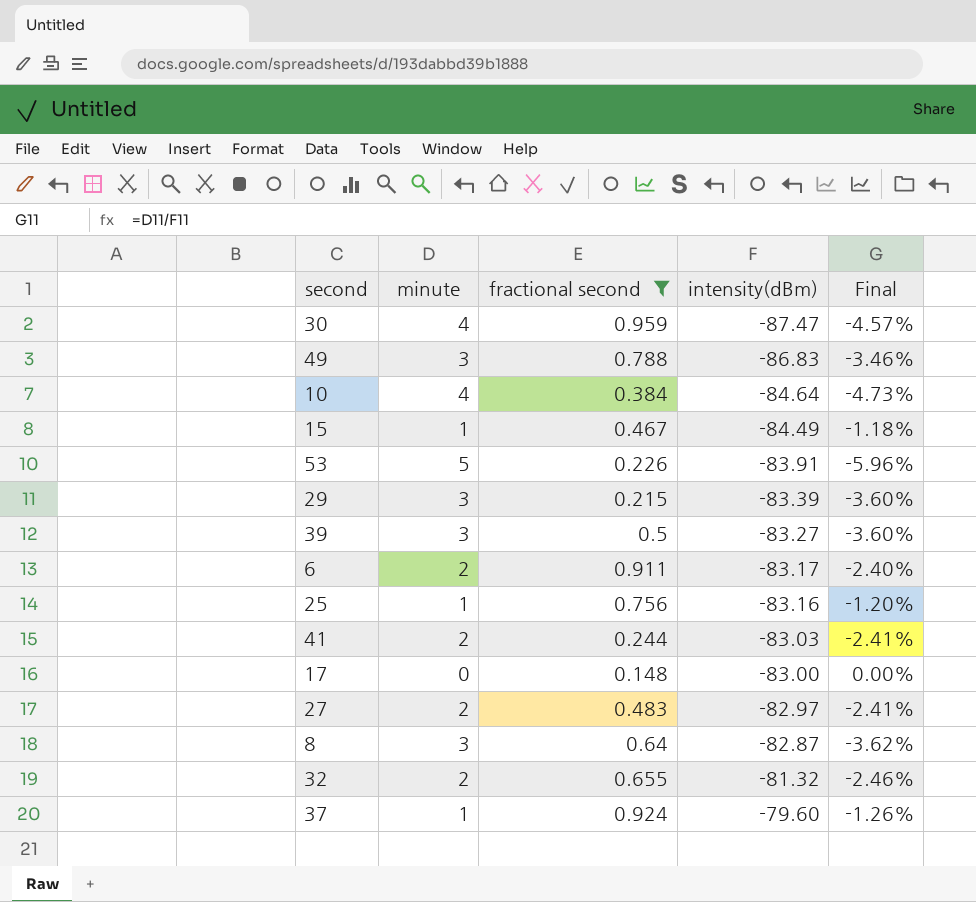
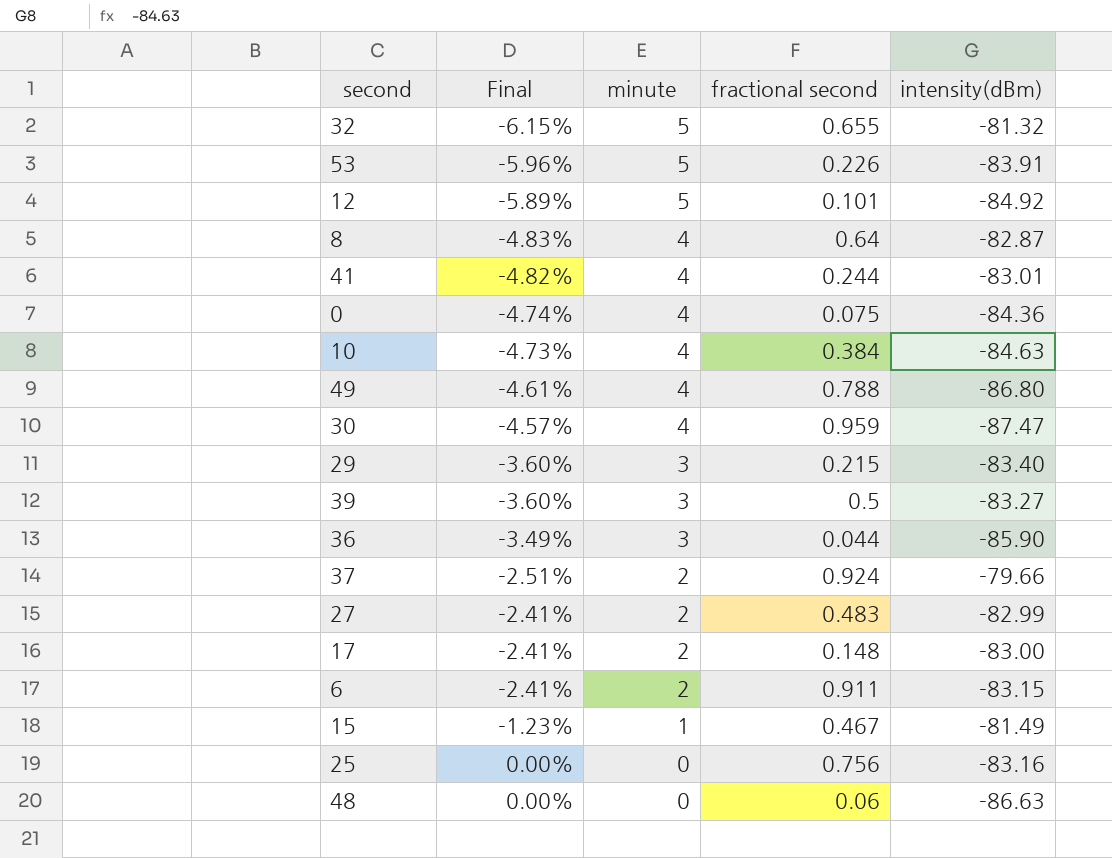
filter: fractional second >= 0.148 -> none
row order: intensity(dBm) ascending -> Final ascending
column Final | position: 5 -> 2
32 | Final: -2.46% -> -6.15%
32 | minute: 2 -> 5
8 | Final: -3.62% -> -4.83%
8 | minute: 3 -> 4
41 | Final: -2.41% -> -4.82%
41 | minute: 2 -> 4
41 | intensity(dBm): -83.03 -> -83.01
10 | intensity(dBm): -84.64 -> -84.63
49 | Final: -3.46% -> -4.61%
49 | minute: 3 -> 4
49 | intensity(dBm): -86.83 -> -86.80
29 | intensity(dBm): -83.39 -> -83.40
37 | Final: -1.26% -> -2.51%
37 | minute: 1 -> 2
37 | intensity(dBm): -79.60 -> -79.66
27 | intensity(dBm): -82.97 -> -82.99
17 | Final: 0.00% -> -2.41%
17 | minute: 0 -> 2
6 | Final: -2.40% -> -2.41%
6 | intensity(dBm): -83.17 -> -83.15
15 | Final: -1.18% -> -1.23%
15 | intensity(dBm): -84.49 -> -81.49
25 | Final: -1.20% -> 0.00%
25 | minute: 1 -> 0

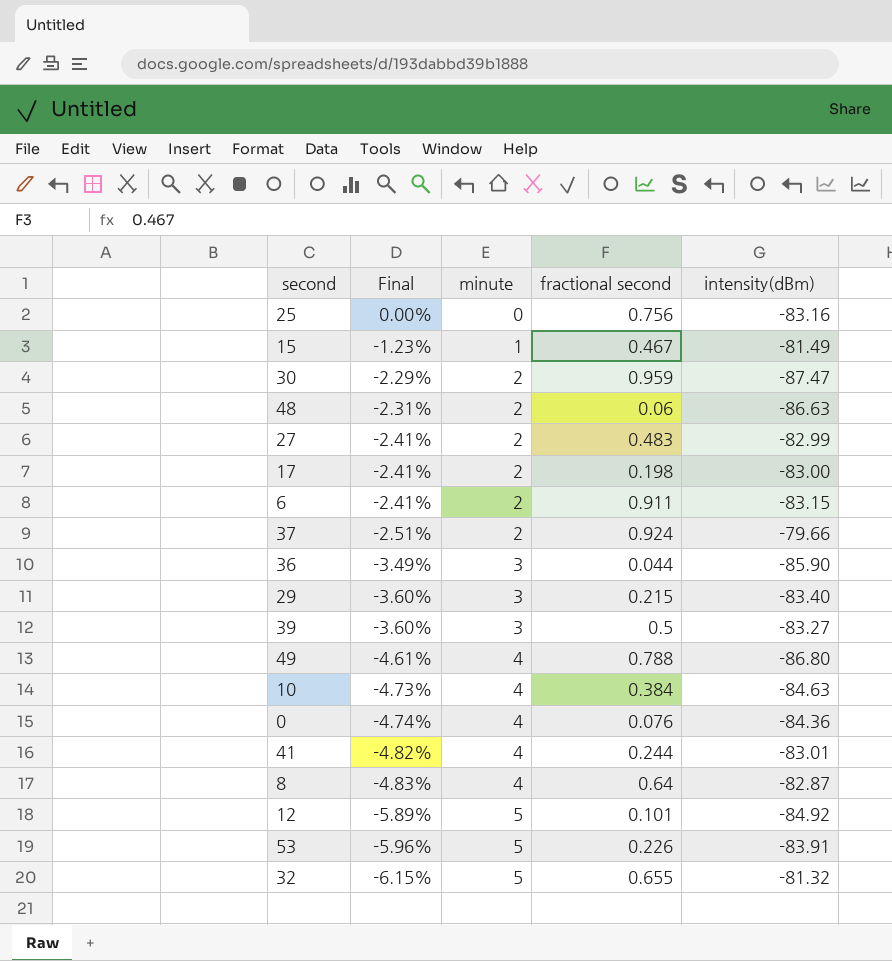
row order: Final ascending -> Final descending
30 | Final: -4.57% -> -2.29%
30 | minute: 4 -> 2
48 | Final: 0.00% -> -2.31%
48 | minute: 0 -> 2
17 | fractional second: 0.148 -> 0.198
0 | fractional second: 0.075 -> 0.076

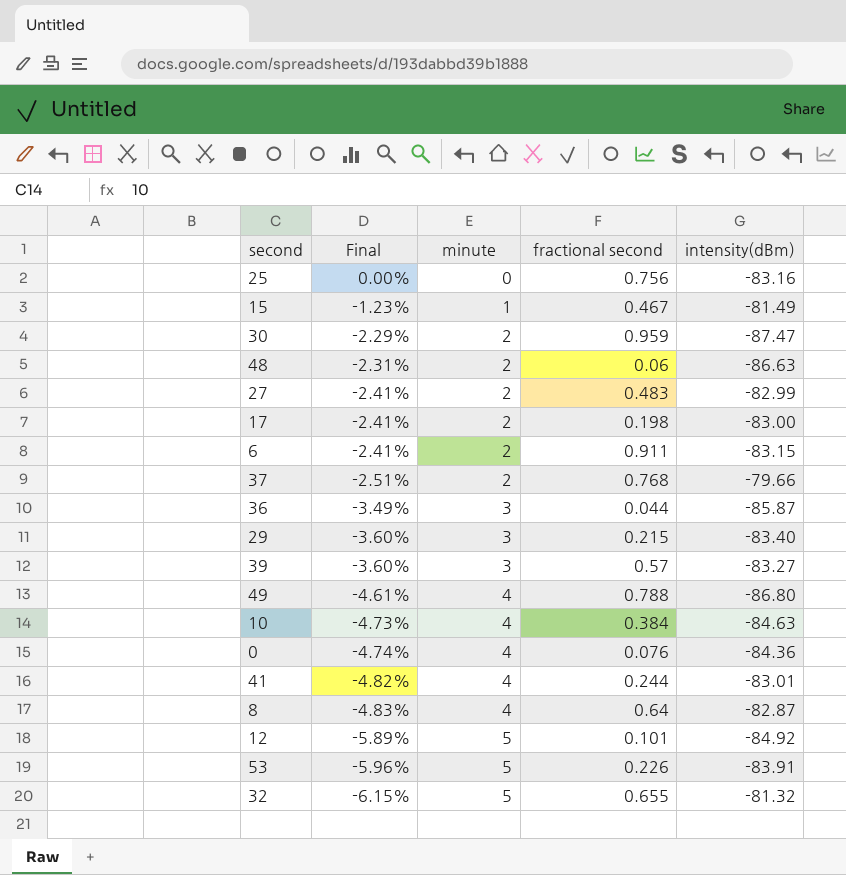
37 | fractional second: 0.924 -> 0.768
36 | intensity(dBm): -85.90 -> -85.87
39 | fractional second: 0.5 -> 0.57

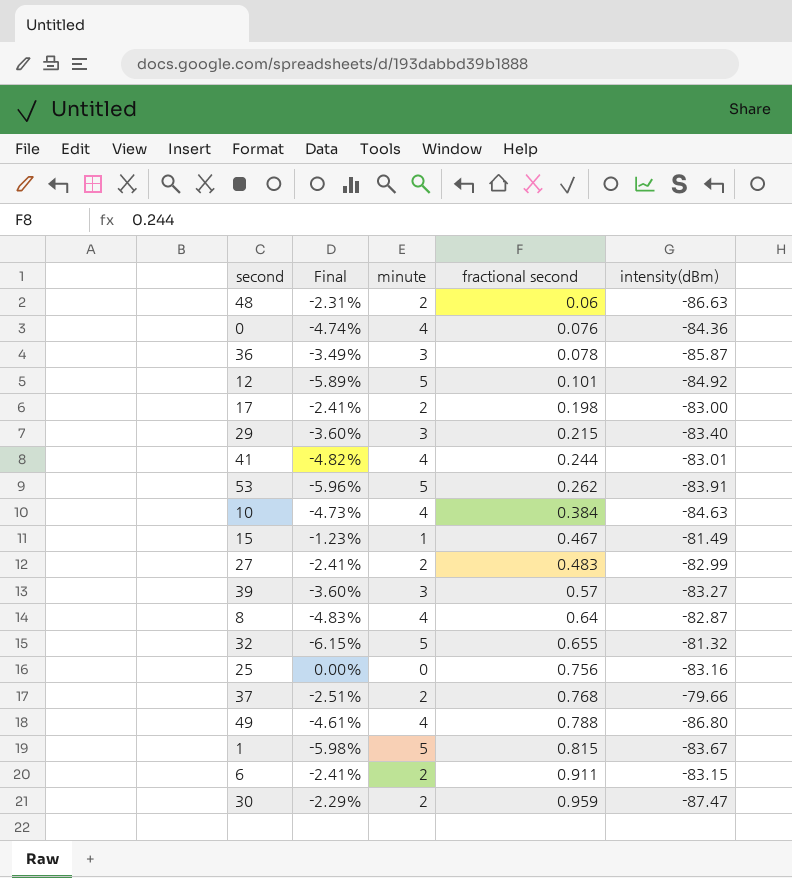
row order: Final descending -> fractional second ascending
36 | fractional second: 0.044 -> 0.078
53 | fractional second: 0.226 -> 0.262
row 1: none -> -5.98% | 5 | 0.815 | -83.67

